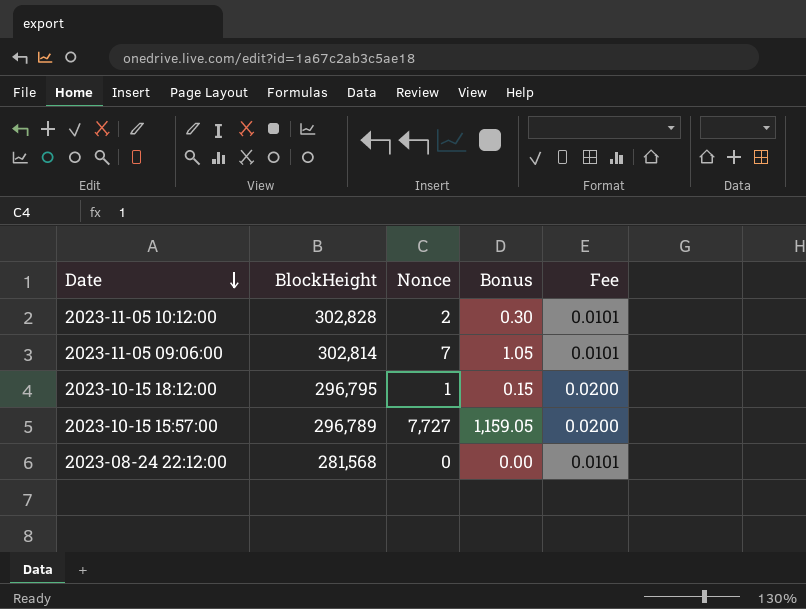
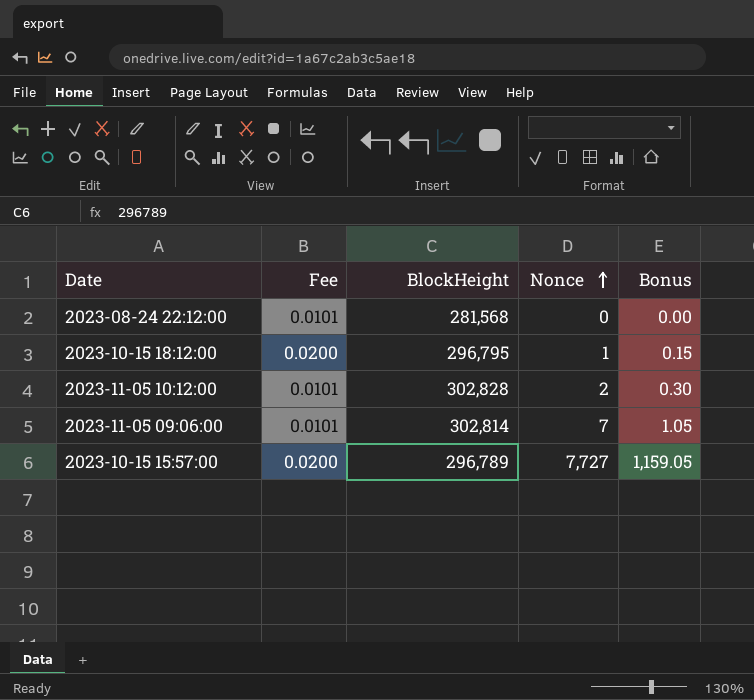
row order: Date descending -> Nonce ascending
column Fee | position: 5 -> 2

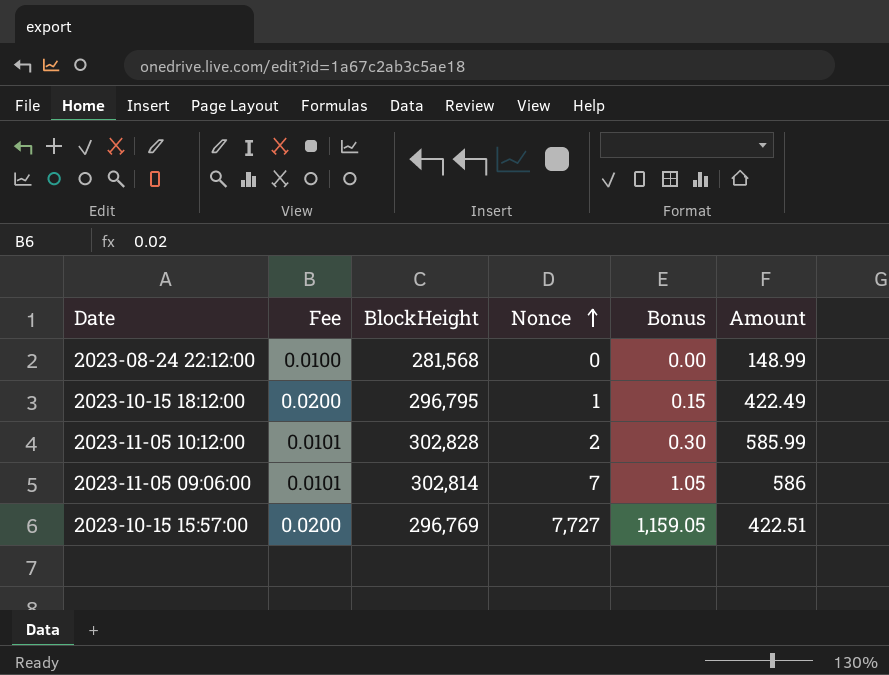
column Amount | position: none -> 6
2023-08-24 22:12:00 | Fee: 0.0101 -> 0.0100
2023-10-15 15:57:00 | BlockHeight: 296,789 -> 296,769

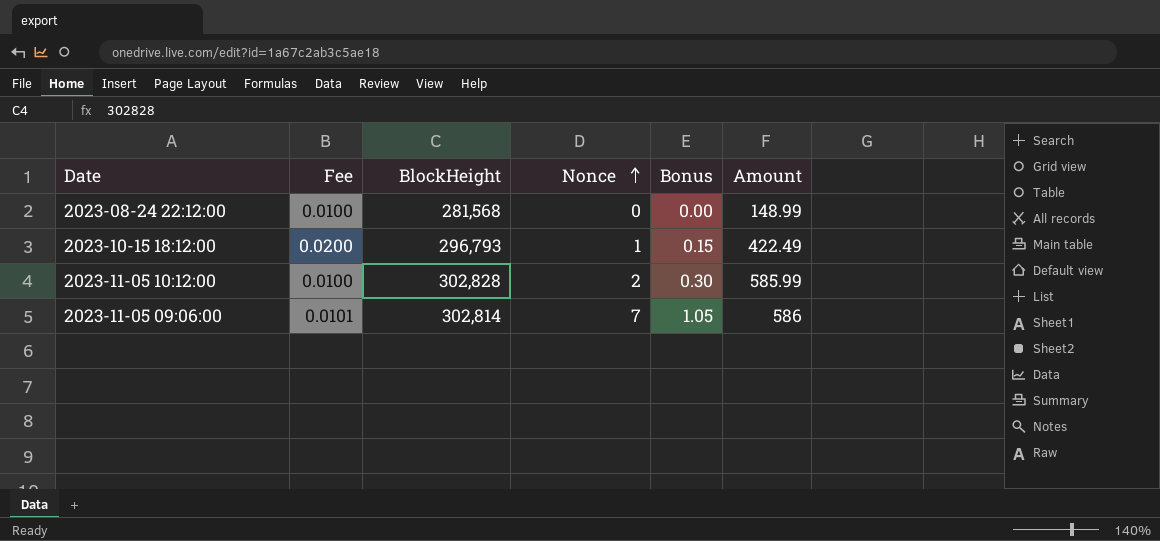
row 2023-10-15 15:57:00: 0.0200 | 296,769 | 7,727 | 1,159.05 | 422.51 -> none
2023-10-15 18:12:00 | BlockHeight: 296,795 -> 296,793
2023-11-05 10:12:00 | Fee: 0.0101 -> 0.0100

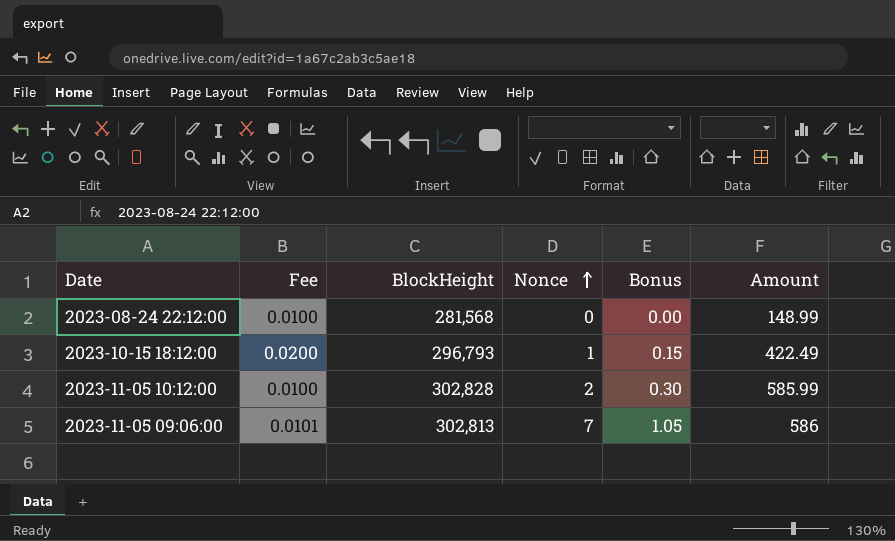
2023-11-05 09:06:00 | BlockHeight: 302,814 -> 302,813

